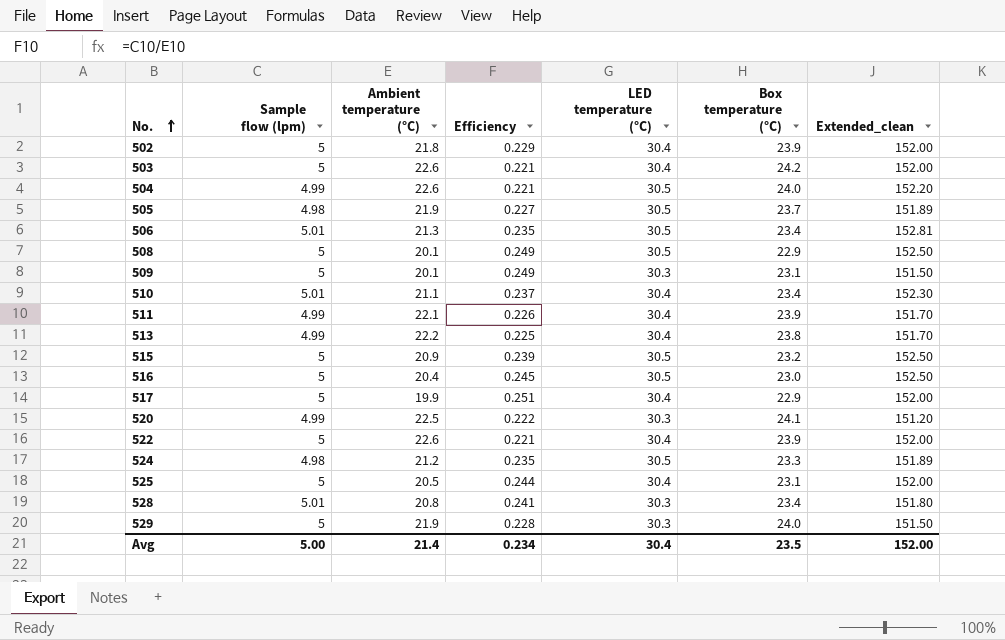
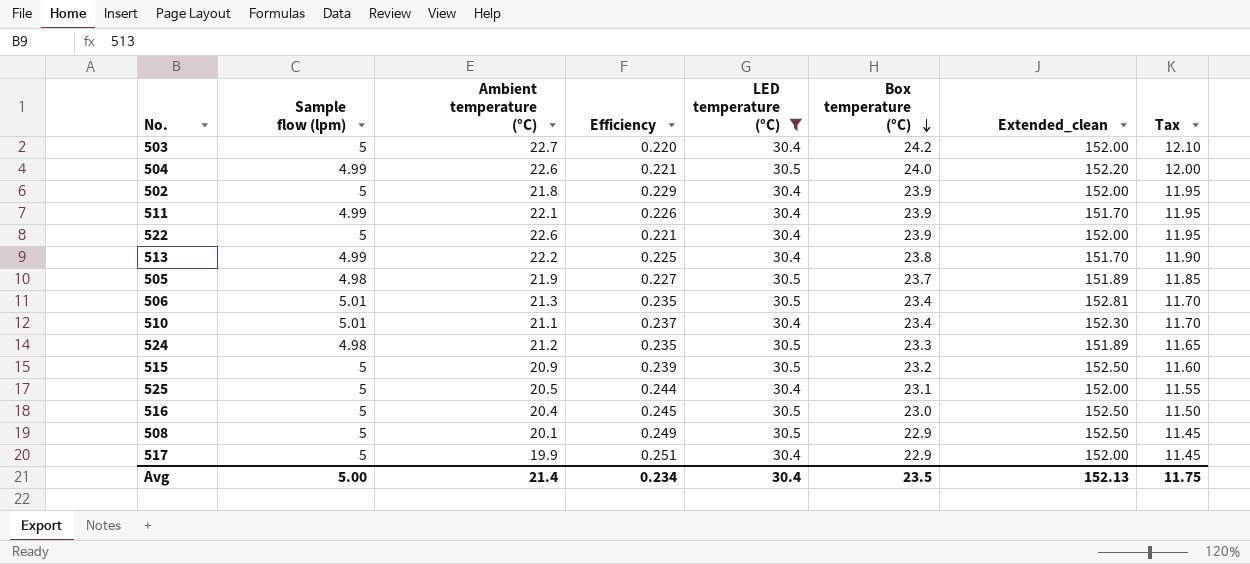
filter: none -> LED temperature (°C) != 30.3
row order: No. ascending -> Box temperature (°C) descending
column Tax | formula: none -> [Box temperature (°C)] * 0.5
503 | Ambient temperature (°C): 22.6 -> 22.7
503 | Efficiency: 0.221 -> 0.220
Avg | Extended_clean: 152.00 -> 152.13

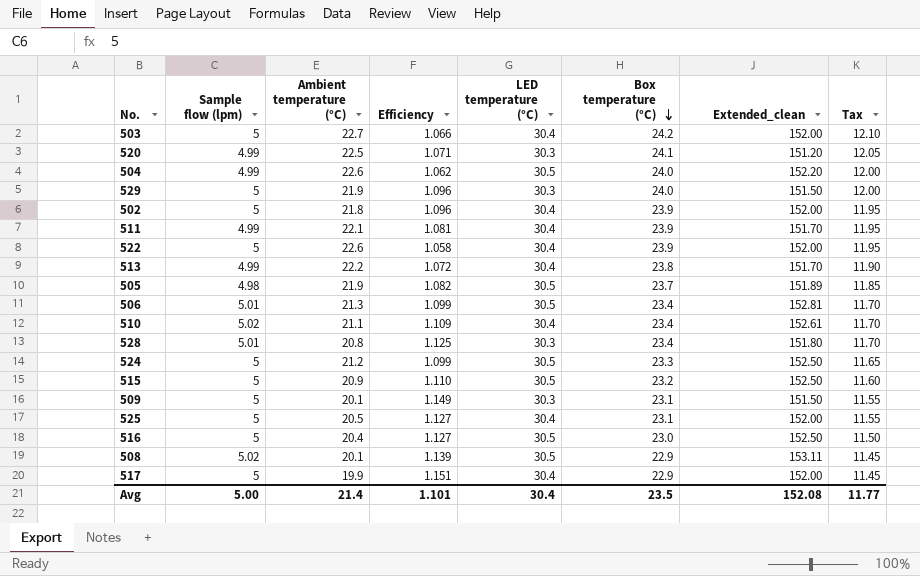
filter: LED temperature (°C) != 30.3 -> none
column Efficiency | formula: [Sample flow (lpm)] / [Ambient temperature (°C)] -> [Box temperature (°C)] / [Ambient temperature (°C)]
510 | Sample flow (lpm): 5.01 -> 5.02
510 | Extended_clean: 152.30 -> 152.61
524 | Sample flow (lpm): 4.98 -> 5
524 | Extended_clean: 151.89 -> 152.50
508 | Sample flow (lpm): 5 -> 5.02
508 | Extended_clean: 152.50 -> 153.11
Avg | Efficiency: 0.234 -> 1.101
Avg | Extended_clean: 152.13 -> 152.08
Avg | Tax: 11.75 -> 11.77

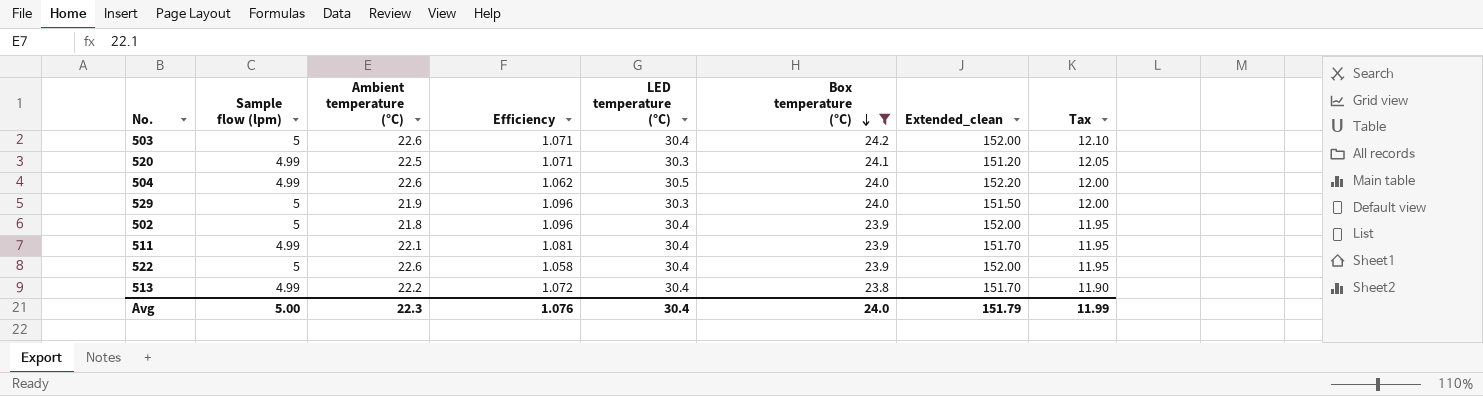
filter: none -> Box temperature (°C) >= 23.8
503 | Ambient temperature (°C): 22.7 -> 22.6
503 | Efficiency: 1.066 -> 1.071
Avg | Ambient temperature (°C): 21.4 -> 22.3
Avg | Efficiency: 1.101 -> 1.076
Avg | Box temperature (°C): 23.5 -> 24.0
Avg | Extended_clean: 152.08 -> 151.79
Avg | Tax: 11.77 -> 11.99

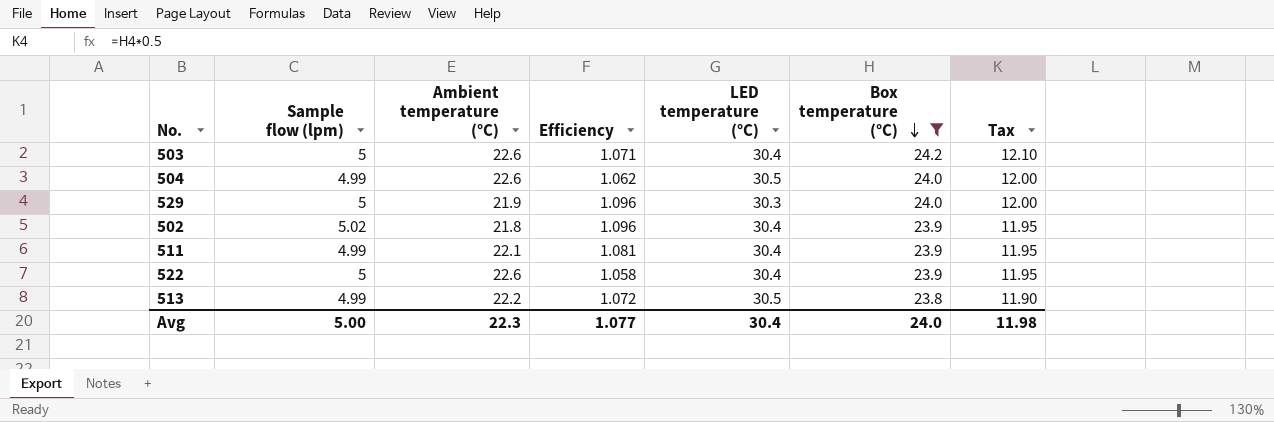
column Extended_clean | formula: [Sample flow (lpm)] * [LED temperature (°C)] -> none
row 520: 4.99 | 22.5 | 1.071 | 30.3 | 24.1 | 151.20 | 12.05 -> none
502 | Sample flow (lpm): 5 -> 5.02
513 | LED temperature (°C): 30.4 -> 30.5
Avg | Efficiency: 1.076 -> 1.077
Avg | Tax: 11.99 -> 11.98

